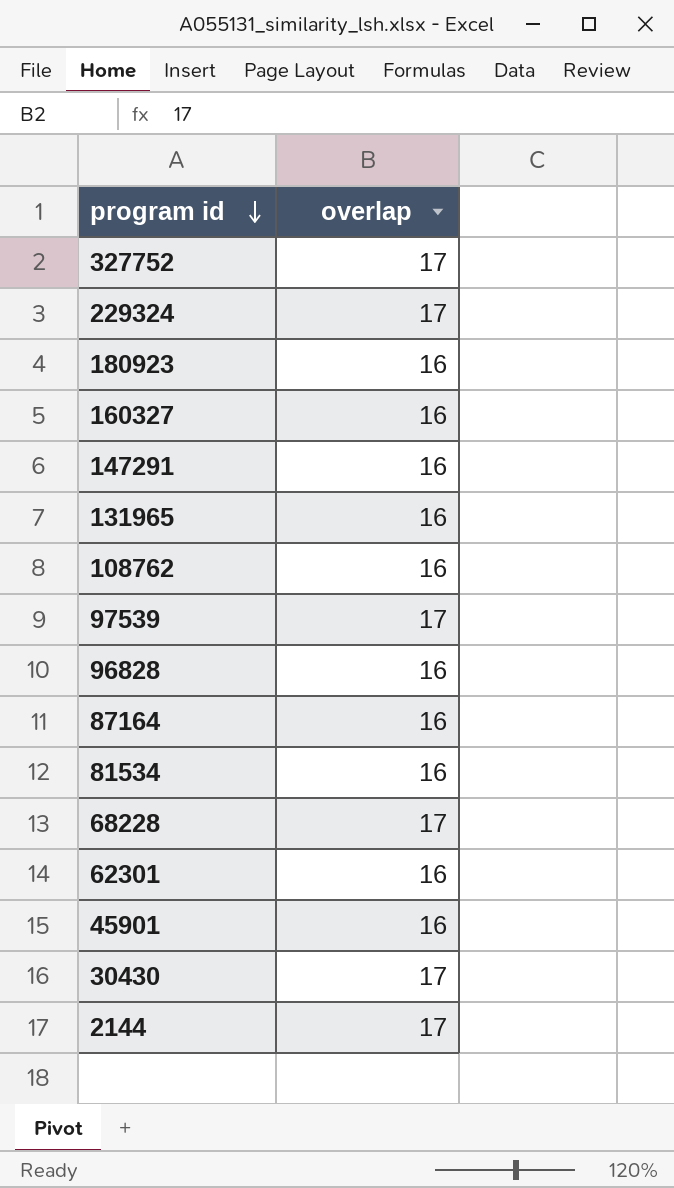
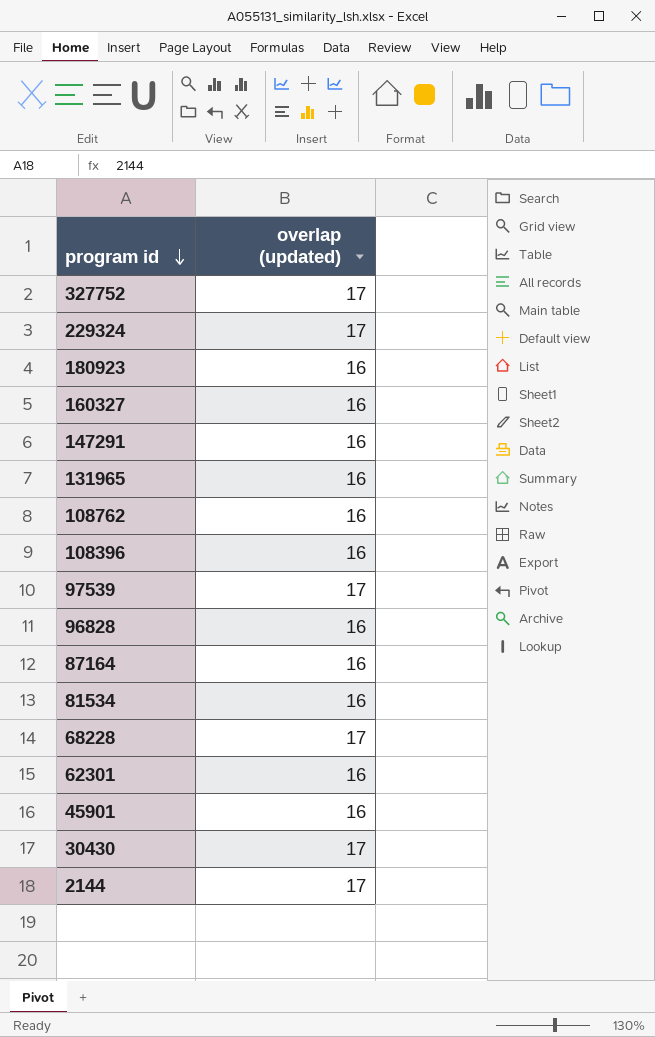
column name: overlap -> overlap (updated)
row 108396: none -> 16

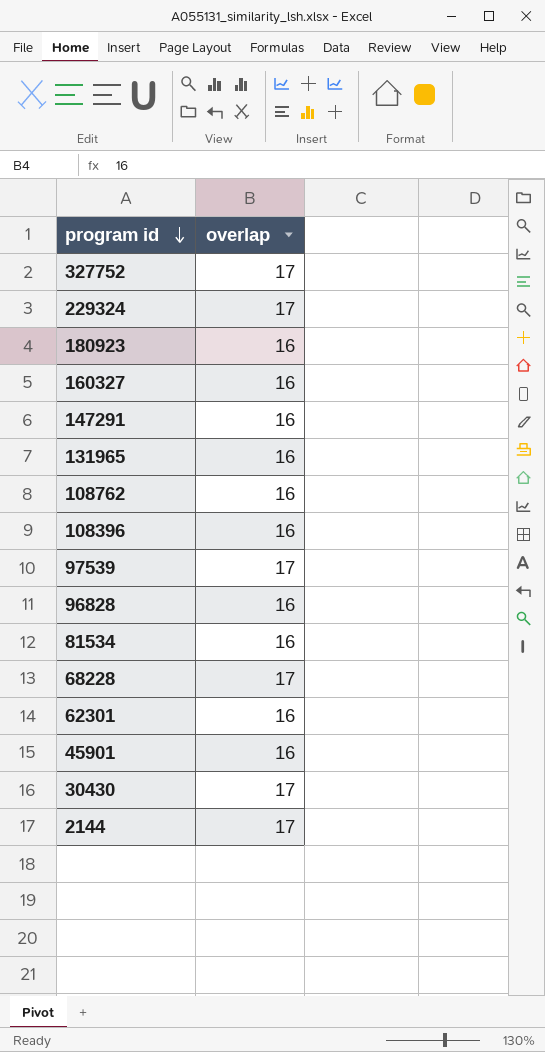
column name: overlap (updated) -> overlap
row 87164: 16 -> none

